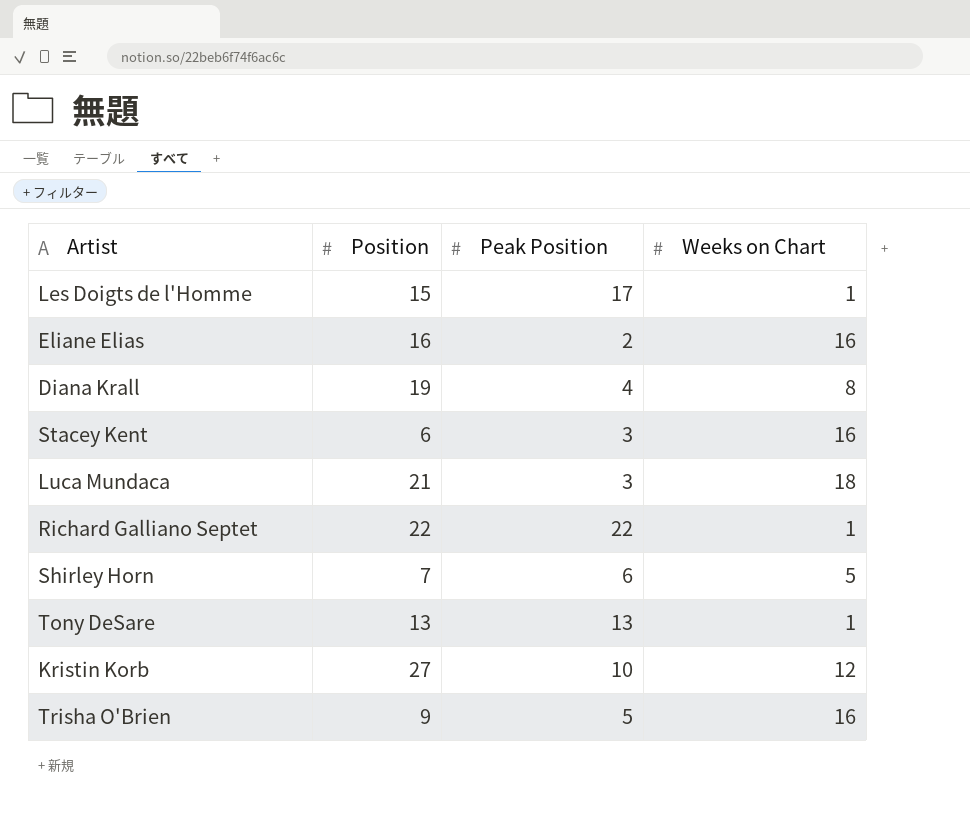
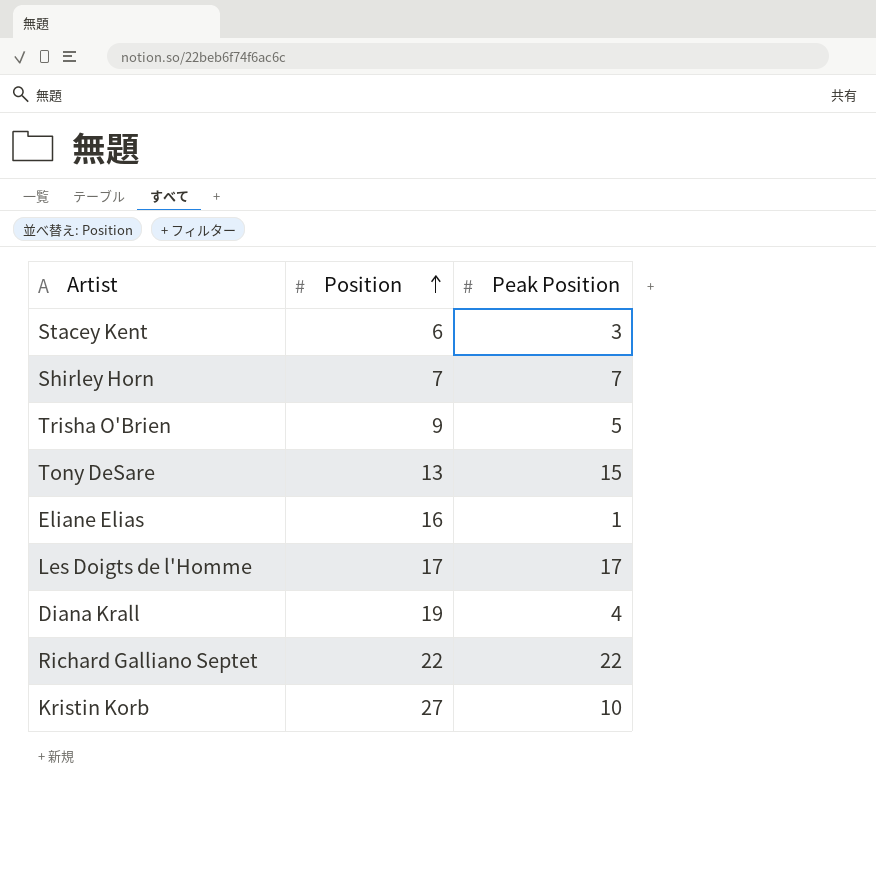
row order: none -> Position ascending
column Weeks on Chart | position: 4 -> none
row Luca Mundaca: 21 | 3 | 18 -> none
Shirley Horn | Peak Position: 6 -> 7
Tony DeSare | Peak Position: 13 -> 15
Eliane Elias | Peak Position: 2 -> 1
Les Doigts de l'Homme | Position: 15 -> 17

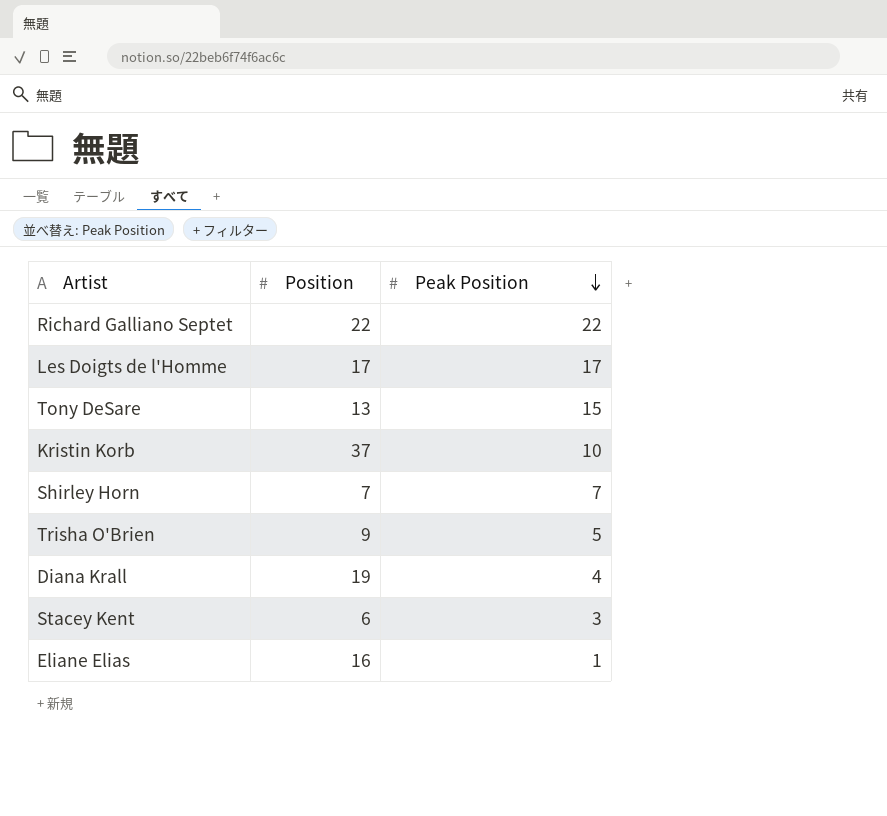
row order: Position ascending -> Peak Position descending
Kristin Korb | Position: 27 -> 37

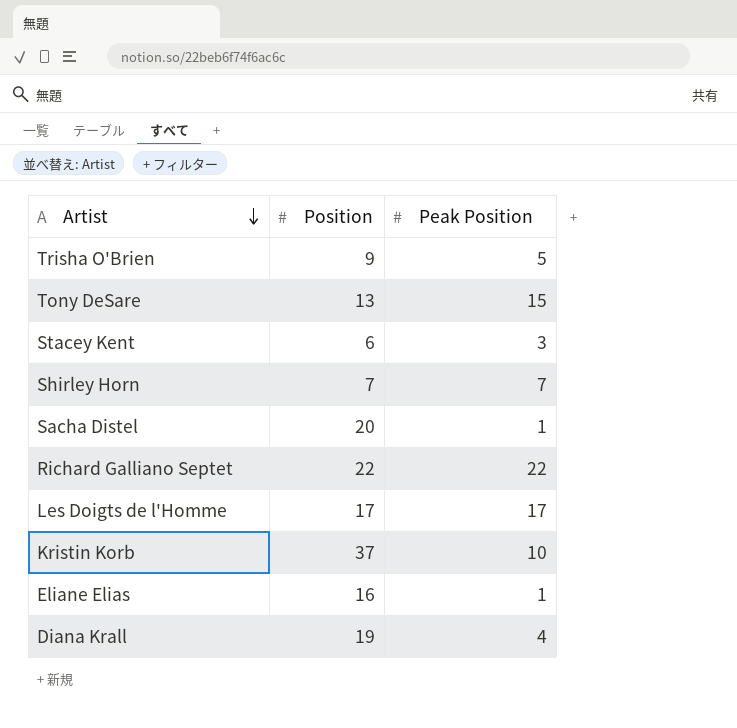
row order: Peak Position descending -> Artist descending
row Sacha Distel: none -> 20 | 1

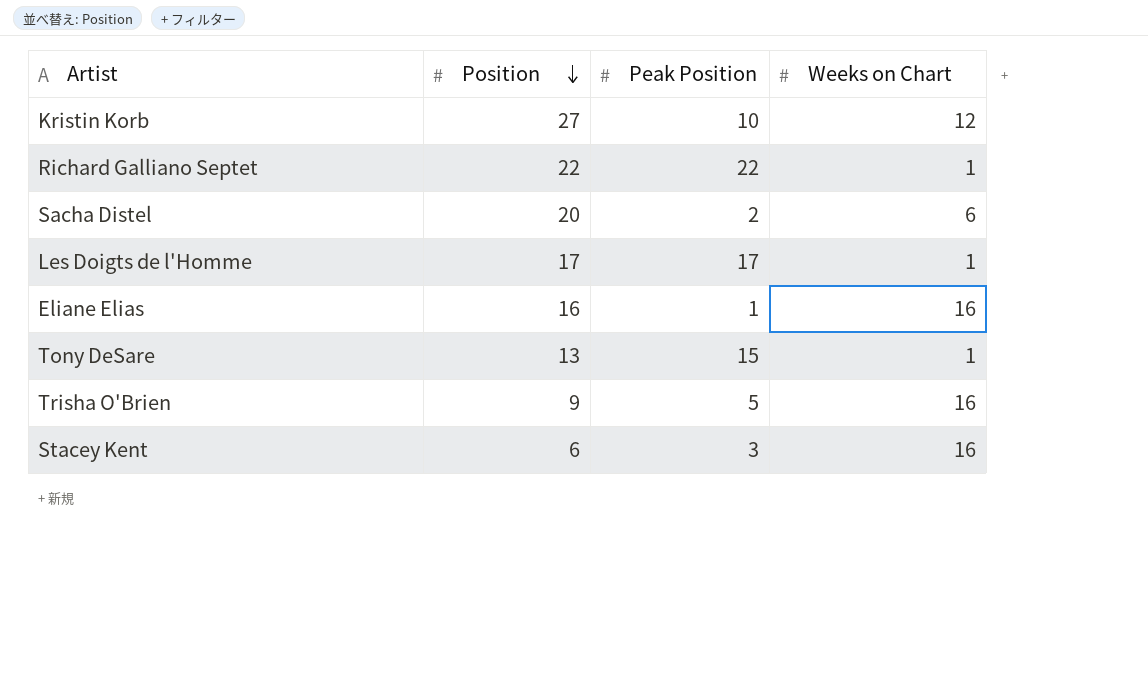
row order: Artist descending -> Position descending
column Weeks on Chart | position: none -> 4
row Shirley Horn: 7 | 7 -> none
row Diana Krall: 19 | 4 -> none
Kristin Korb | Position: 37 -> 27
Sacha Distel | Peak Position: 1 -> 2

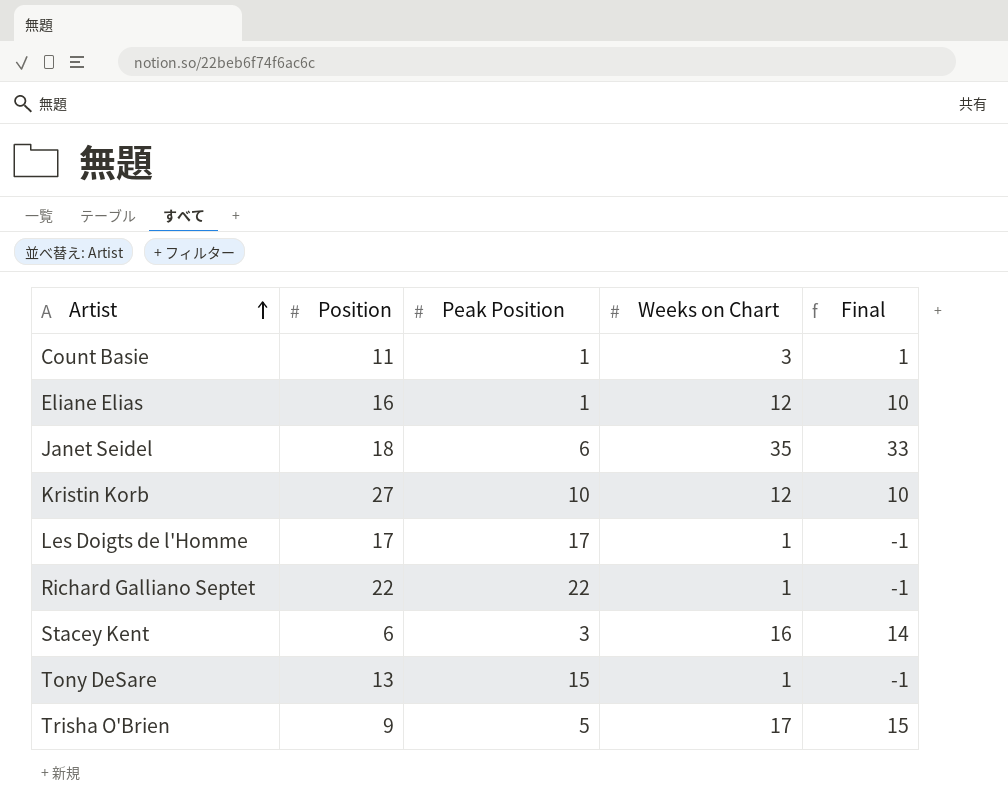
row order: Position descending -> Artist ascending
column Final | formula: none -> [Weeks on Chart] - 2
row Sacha Distel: 20 | 2 | 6 -> none
row Count Basie: none -> 11 | 1 | 3 | 1
Eliane Elias | Weeks on Chart: 16 -> 12
row Janet Seidel: none -> 18 | 6 | 35 | 33
Trisha O'Brien | Weeks on Chart: 16 -> 17

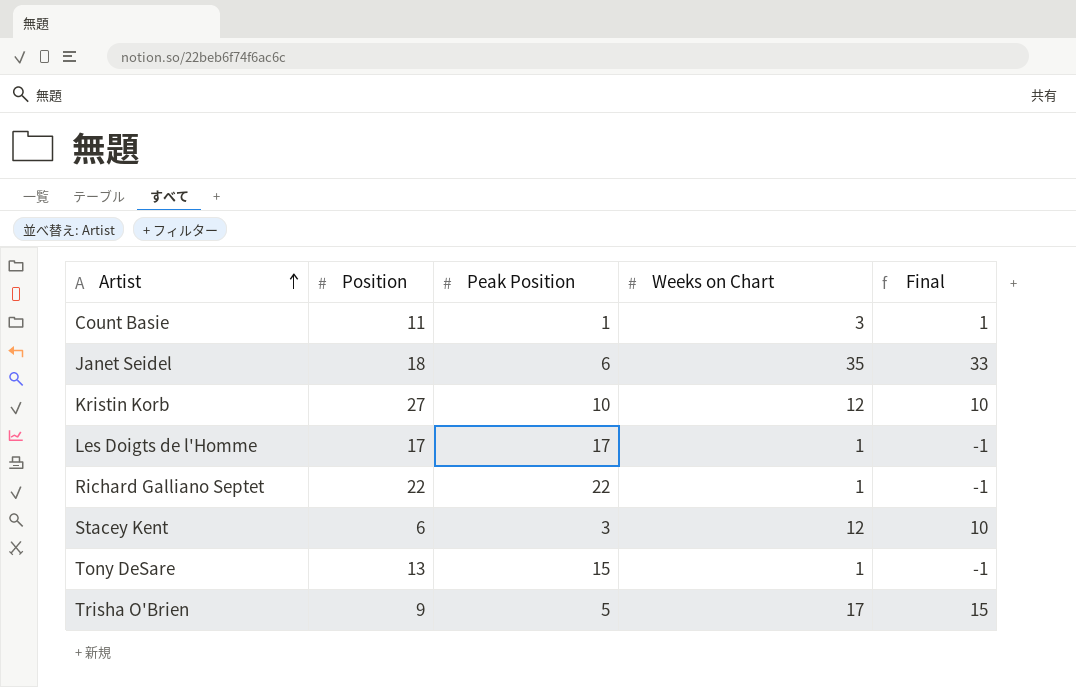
row Eliane Elias: 16 | 1 | 12 | 10 -> none
Stacey Kent | Weeks on Chart: 16 -> 12
Stacey Kent | Final: 14 -> 10

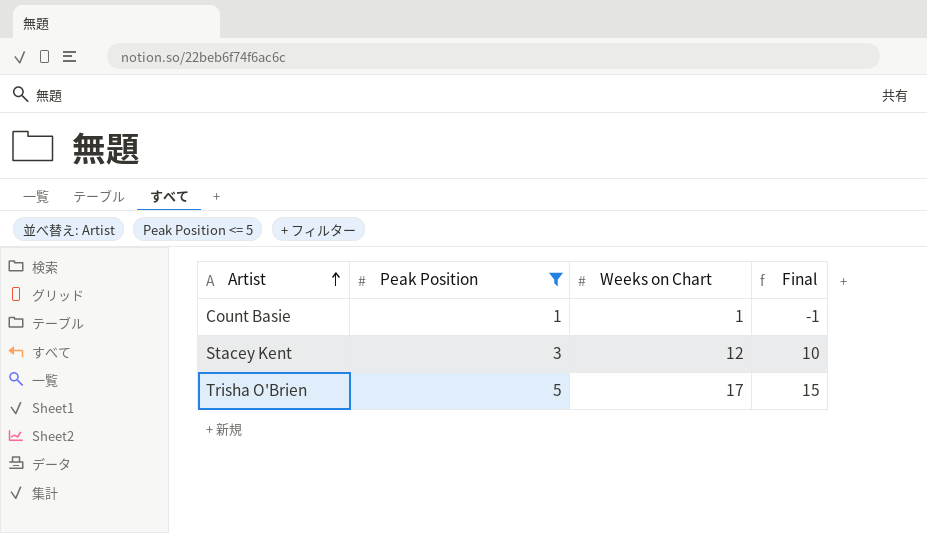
filter: none -> Peak Position <= 5
column Position | position: 2 -> none
Count Basie | Weeks on Chart: 3 -> 1
Count Basie | Final: 1 -> -1

